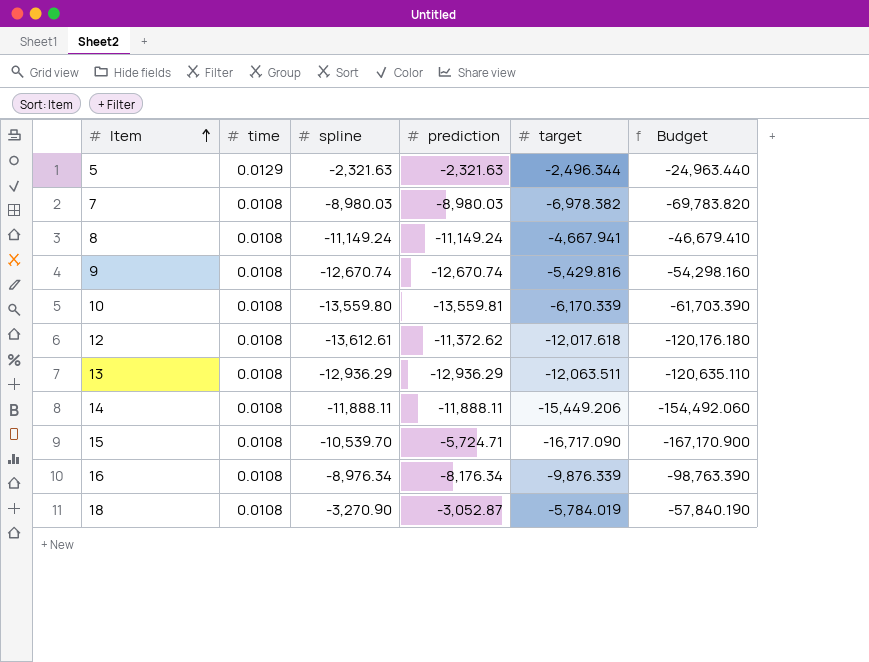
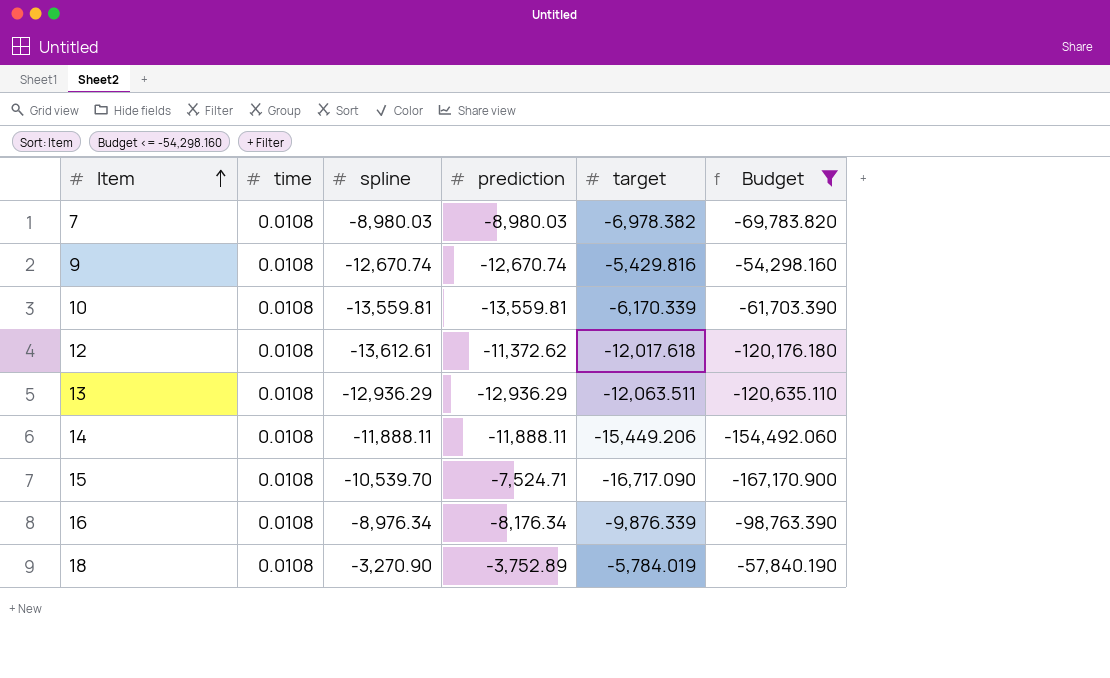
filter: none -> Budget <= -54,298.160
10 | spline: -13,559.80 -> -13,559.81
15 | prediction: -5,724.71 -> -7,524.71
18 | prediction: -3,052.87 -> -3,752.89

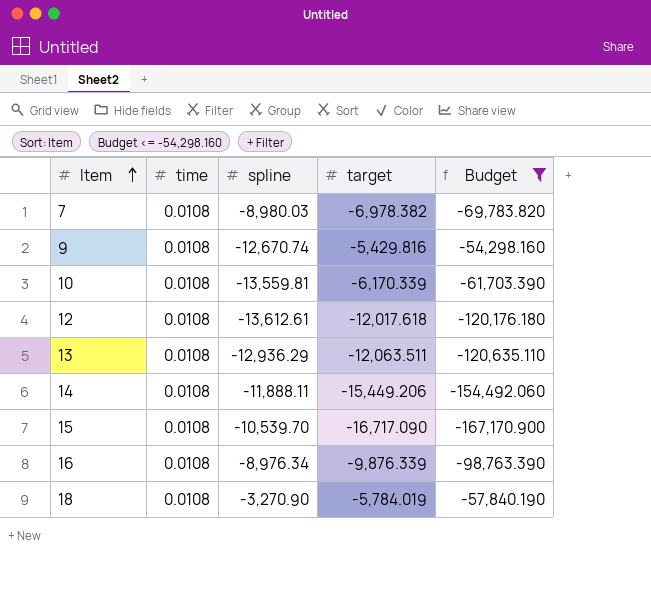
column prediction | position: 4 -> none

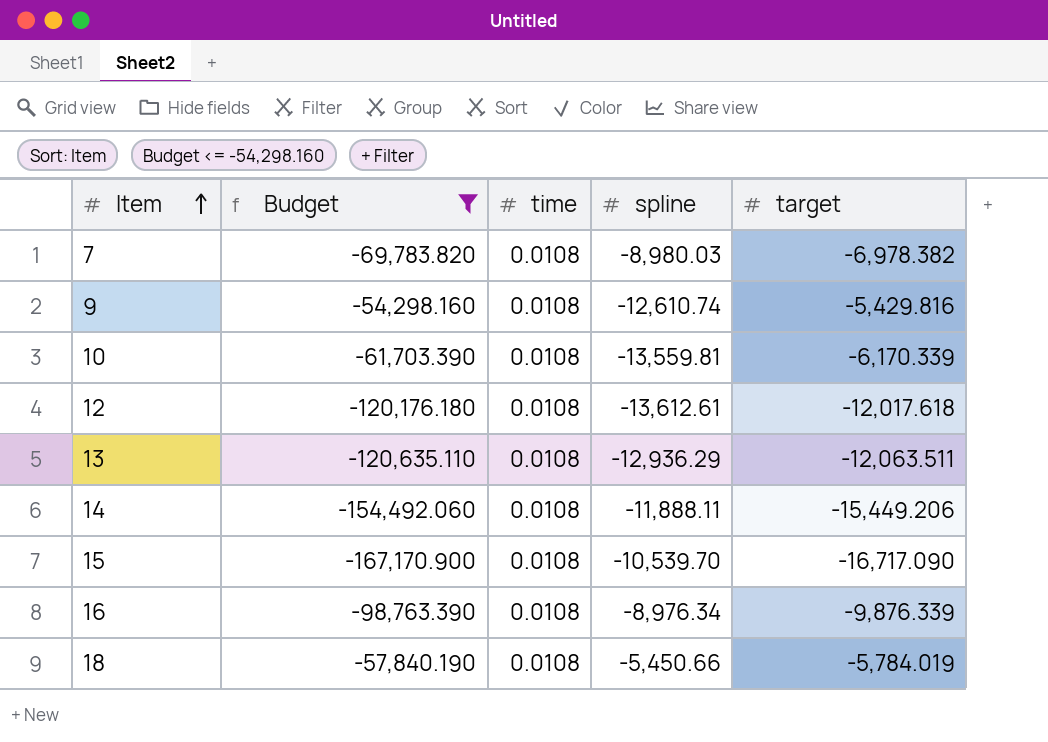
column Budget | position: 5 -> 2
9 | spline: -12,670.74 -> -12,610.74
18 | spline: -3,270.90 -> -5,450.66

